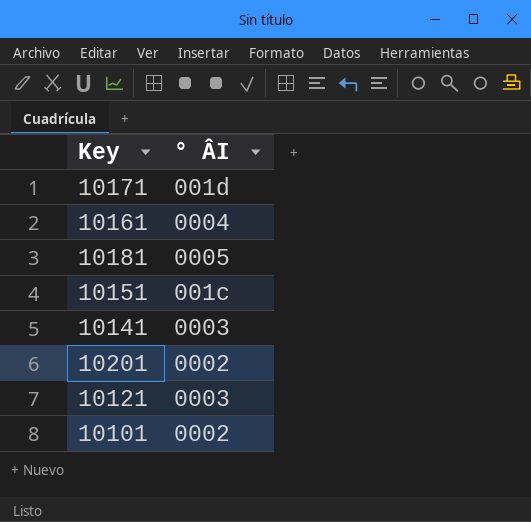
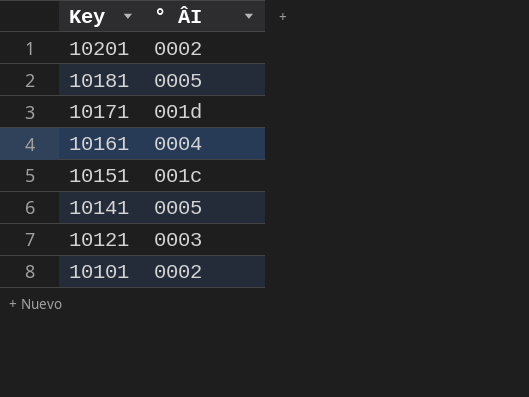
row order: none -> Key descending
10141 | ° ÂI: 0003 -> 0005

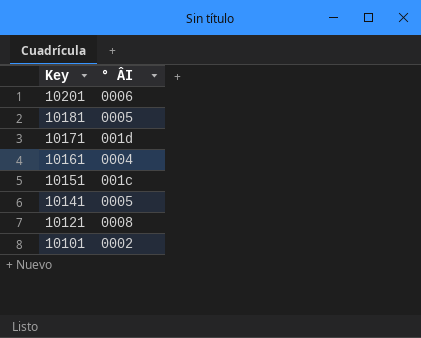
10201 | ° ÂI: 0002 -> 0006
10121 | ° ÂI: 0003 -> 0008

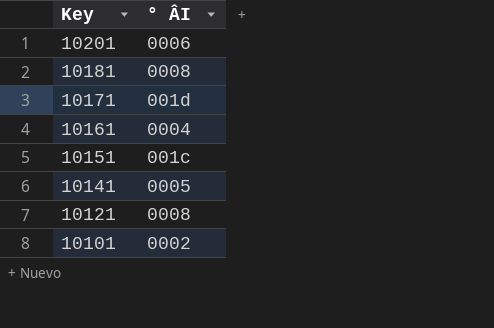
10181 | ° ÂI: 0005 -> 0008

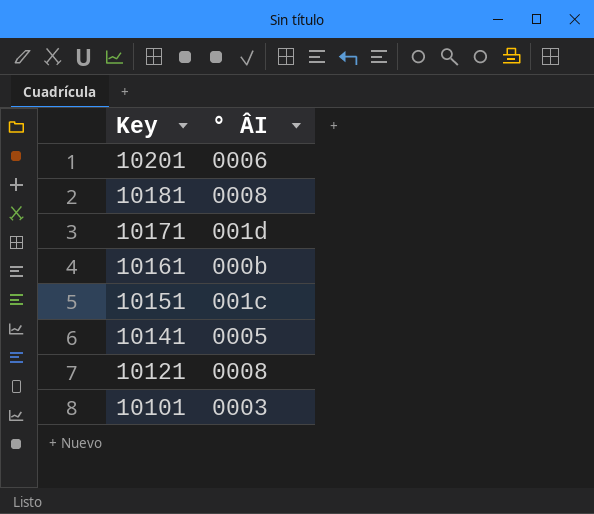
10161 | ° ÂI: 0004 -> 000b
10101 | ° ÂI: 0002 -> 0003

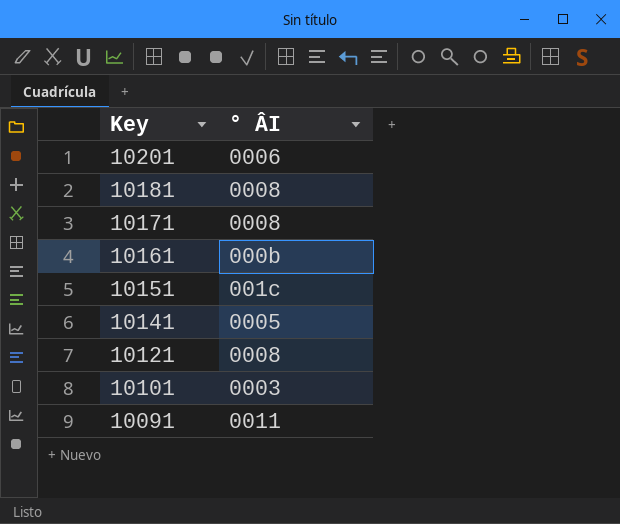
10171 | ° ÂI: 001d -> 0008
row 10091: none -> 0011

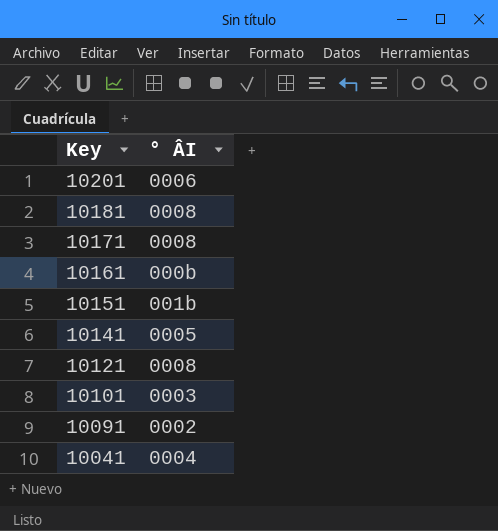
10151 | ° ÂI: 001c -> 001b
10091 | ° ÂI: 0011 -> 0002
row 10041: none -> 0004

